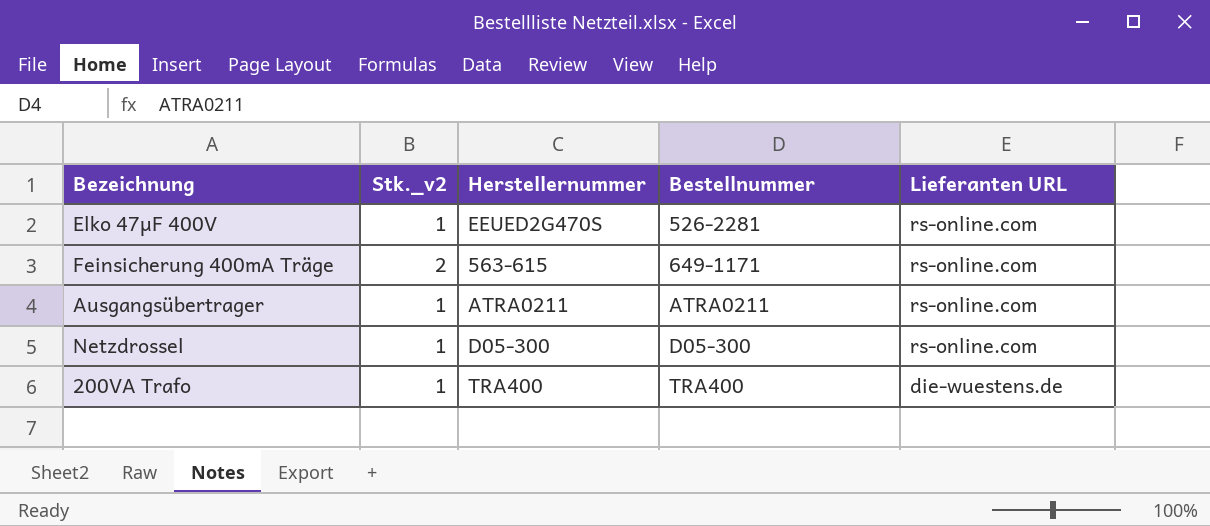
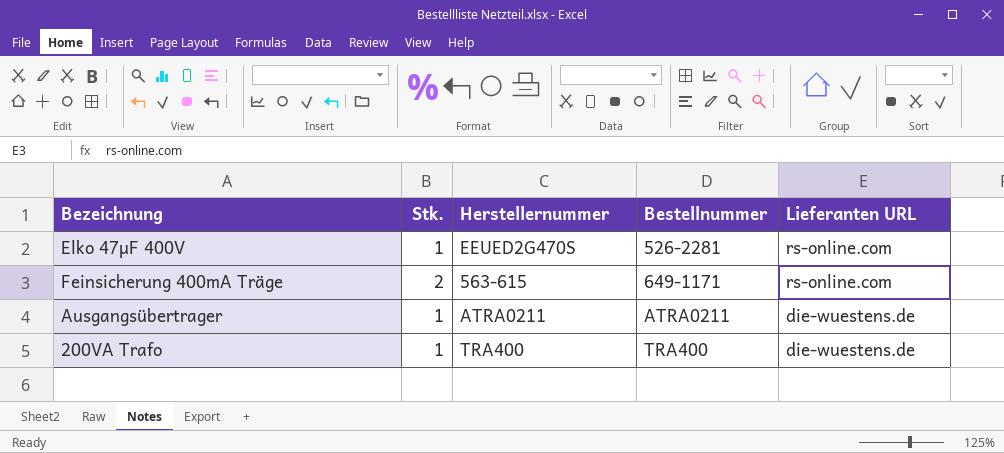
column name: Stk._v2 -> Stk.
row Netzdrossel: 1 | D05-300 | D05-300 | rs-online.com -> none
Ausgangsübertrager | Lieferanten URL: rs-online.com -> die-wuestens.de

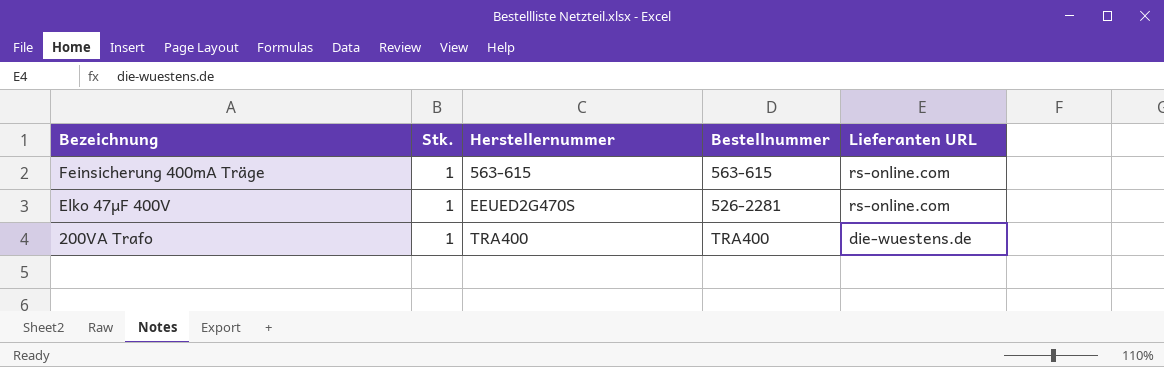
row order: Bestellnummer ascending -> Bezeichnung descending
row Ausgangsübertrager: 1 | ATRA0211 | ATRA0211 | die-wuestens.de -> none
Feinsicherung 400mA Träge | Stk.: 2 -> 1
Feinsicherung 400mA Träge | Bestellnummer: 649-1171 -> 563-615

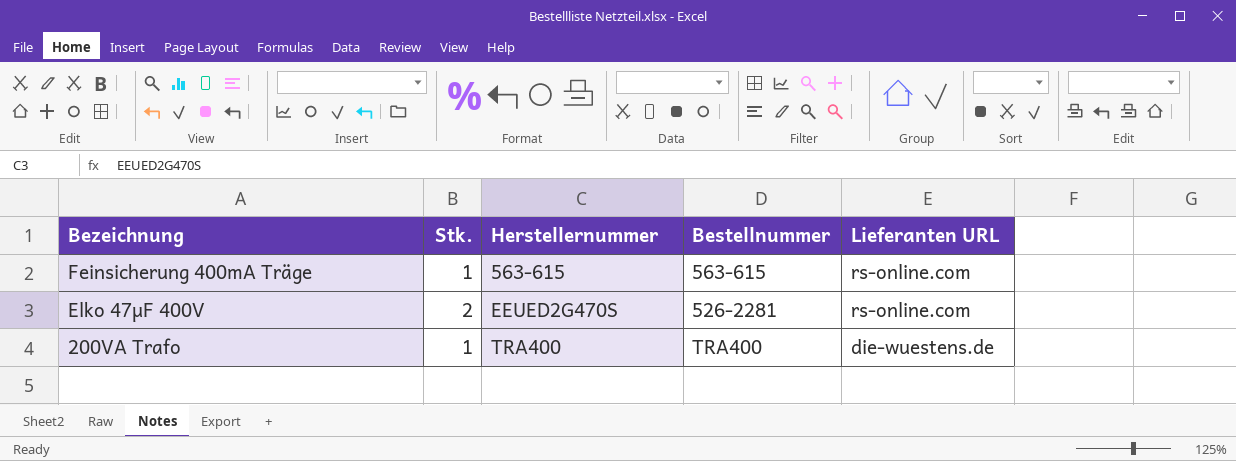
Elko 47μF 400V | Stk.: 1 -> 2

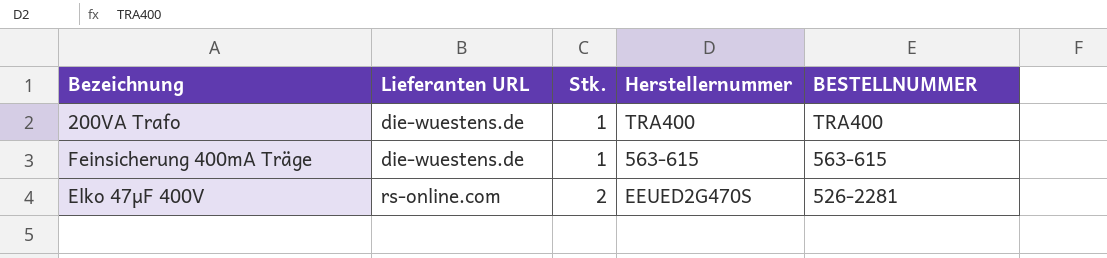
row order: Bezeichnung descending -> Lieferanten URL ascending
column Lieferanten URL | position: 5 -> 2
column name: Bestellnummer -> BESTELLNUMMER
Feinsicherung 400mA Träge | Lieferanten URL: rs-online.com -> die-wuestens.de

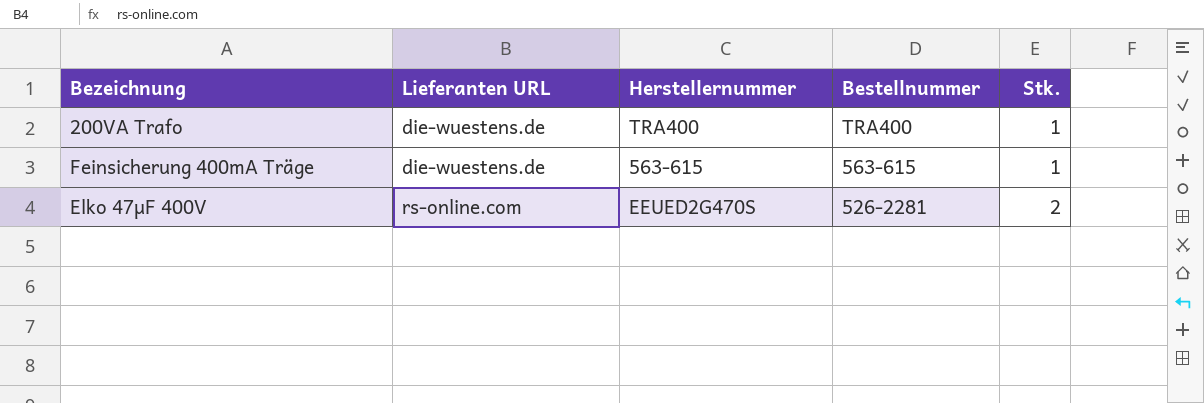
column name: BESTELLNUMMER -> Bestellnummer
column Stk. | position: 3 -> 5

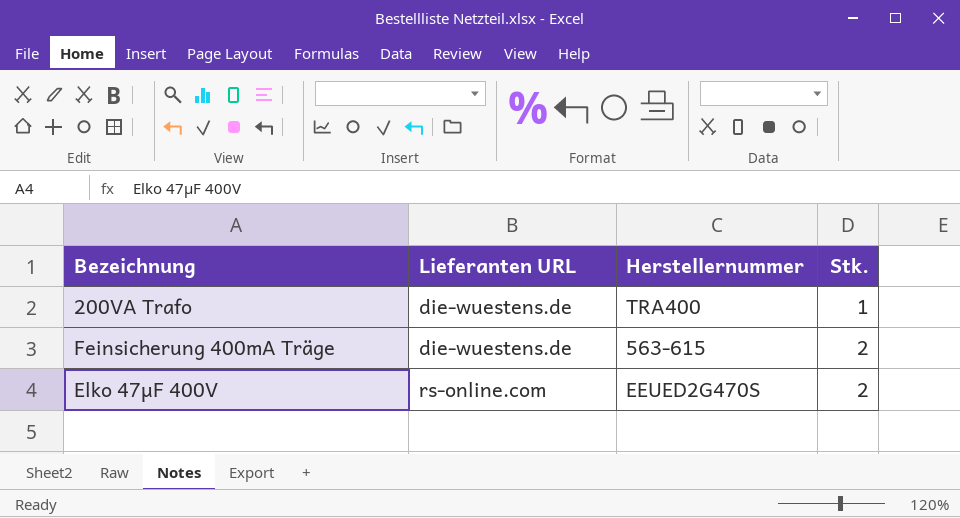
column Bestellnummer | position: 4 -> none
Feinsicherung 400mA Träge | Stk.: 1 -> 2

